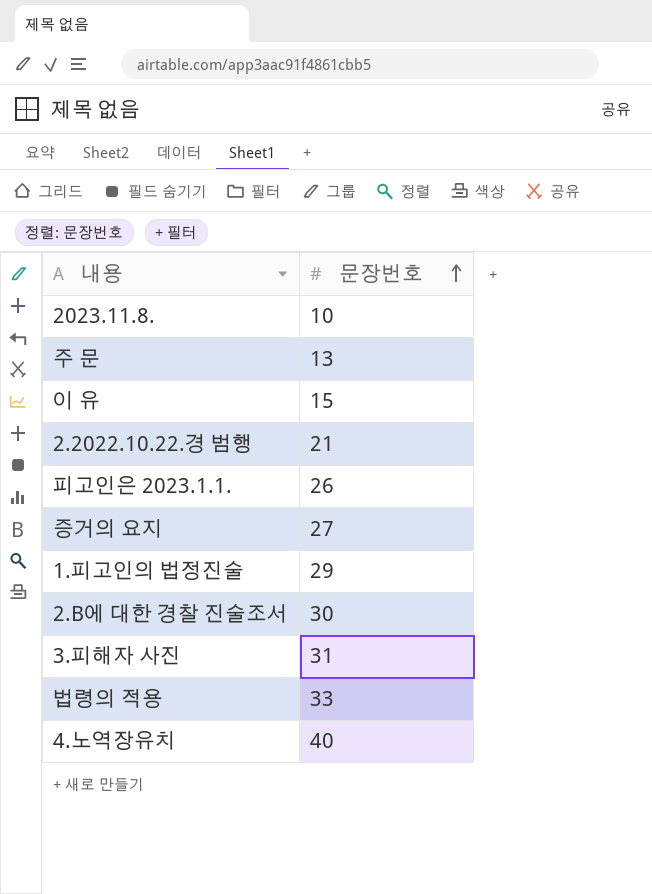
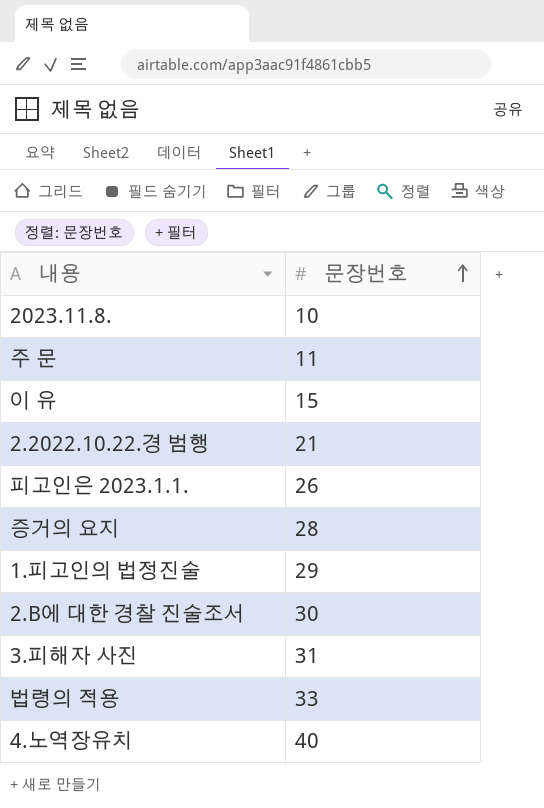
주 문 | 문장번호: 13 -> 11
증거의 요지 | 문장번호: 27 -> 28

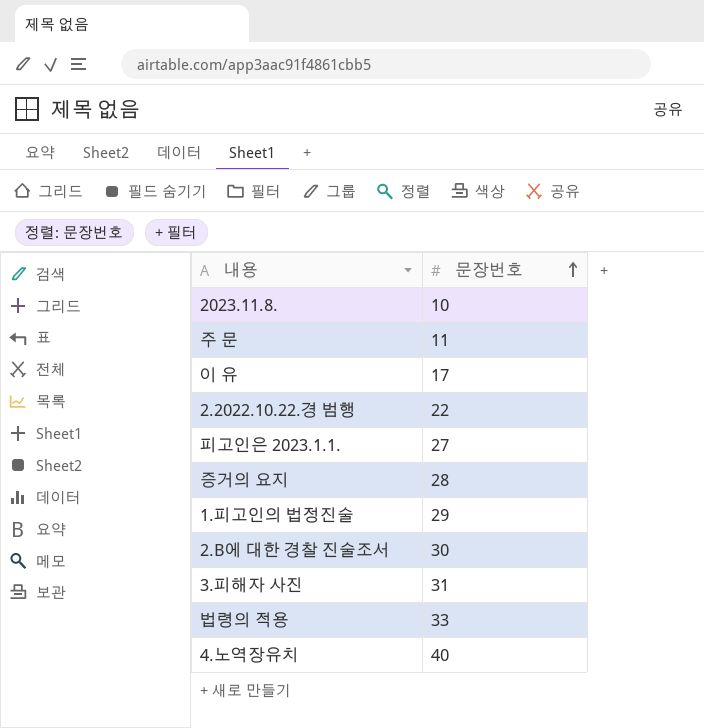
이 유 | 문장번호: 15 -> 17
2.2022.10.22.경 범행 | 문장번호: 21 -> 22
피고인은 2023.1.1. | 문장번호: 26 -> 27

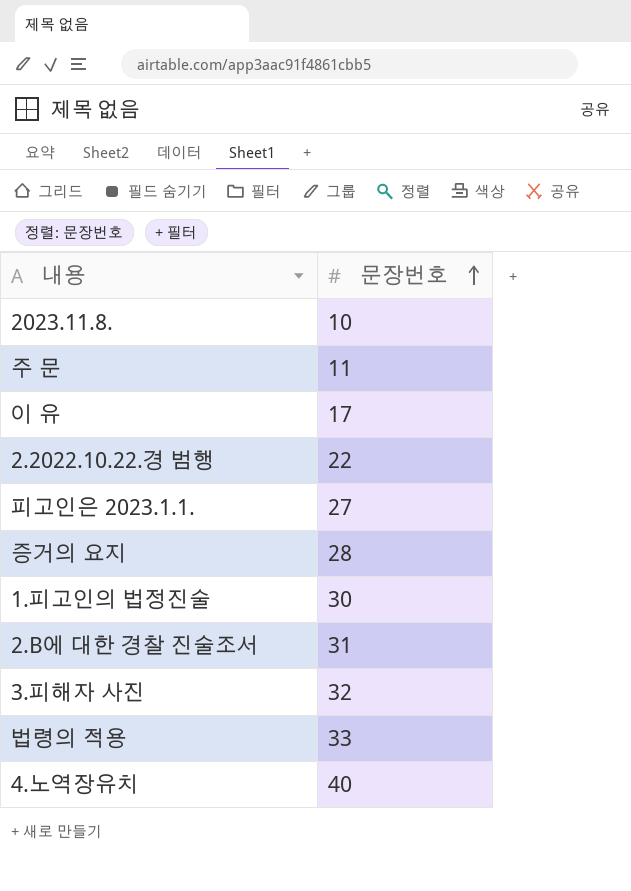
1.피고인의 법정진술 | 문장번호: 29 -> 30
2.B에 대한 경찰 진술조서 | 문장번호: 30 -> 31
3.피해자 사진 | 문장번호: 31 -> 32

